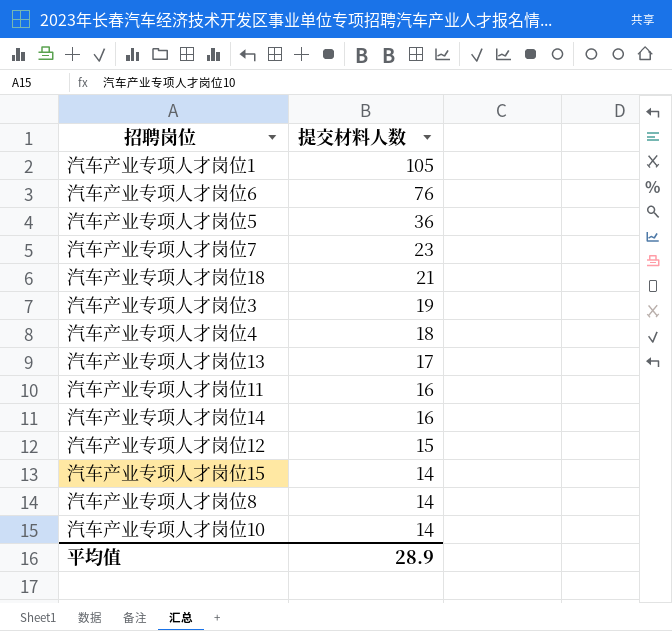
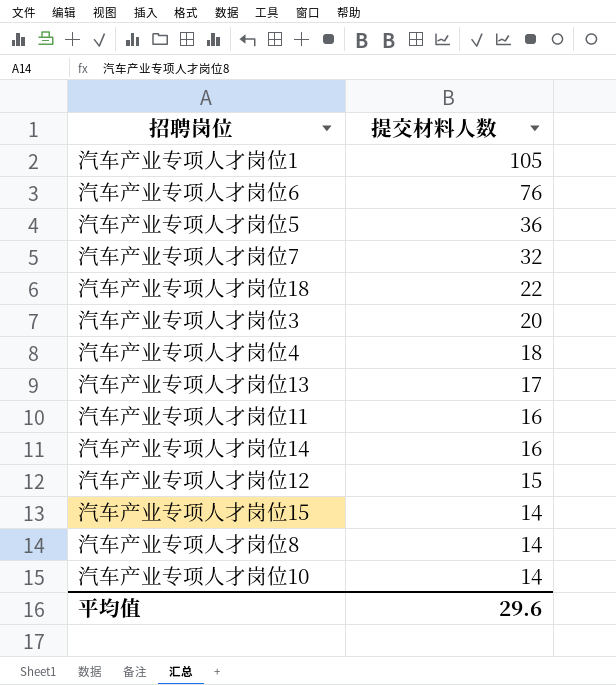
汽车产业专项人才岗位7 | 提交材料人数: 23 -> 32
汽车产业专项人才岗位18 | 提交材料人数: 21 -> 22
汽车产业专项人才岗位3 | 提交材料人数: 19 -> 20
平均值 | 提交材料人数: 28.9 -> 29.6

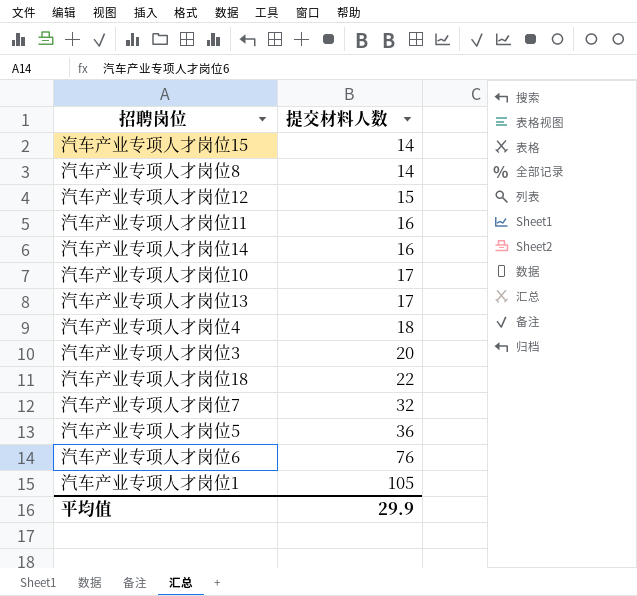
row order: 提交材料人数 descending -> 提交材料人数 ascending
汽车产业专项人才岗位10 | 提交材料人数: 14 -> 17
平均值 | 提交材料人数: 29.6 -> 29.9

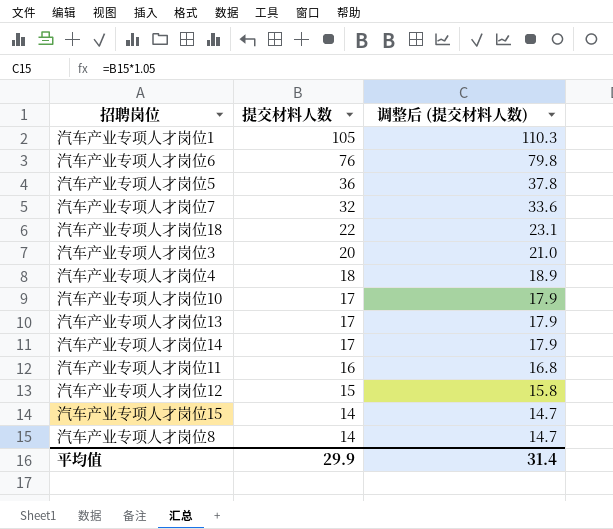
row order: 提交材料人数 ascending -> 提交材料人数 descending
column 调整后 (提交材料人数) | formula: none -> [提交材料人数] * 1.05
汽车产业专项人才岗位14 | 提交材料人数: 16 -> 17

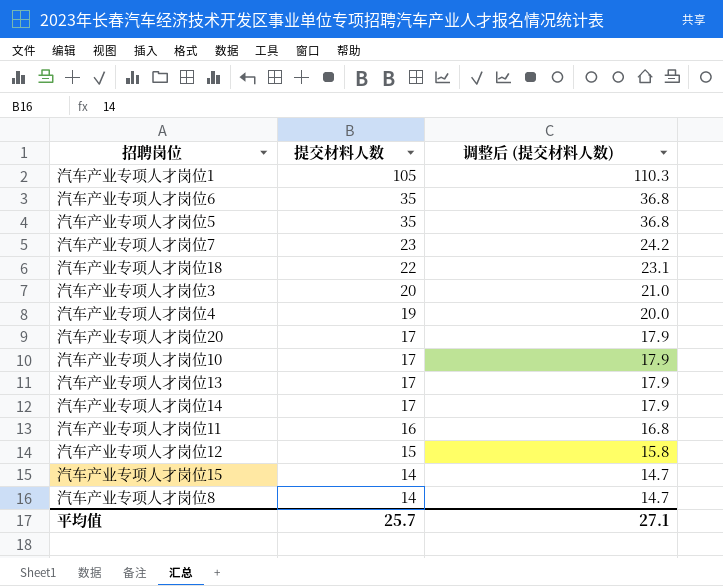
汽车产业专项人才岗位6 | 提交材料人数: 76 -> 35
汽车产业专项人才岗位6 | 调整后 (提交材料人数): 79.8 -> 36.8
汽车产业专项人才岗位5 | 提交材料人数: 36 -> 35
汽车产业专项人才岗位5 | 调整后 (提交材料人数): 37.8 -> 36.8
汽车产业专项人才岗位7 | 提交材料人数: 32 -> 23
汽车产业专项人才岗位7 | 调整后 (提交材料人数): 33.6 -> 24.2
汽车产业专项人才岗位4 | 提交材料人数: 18 -> 19
汽车产业专项人才岗位4 | 调整后 (提交材料人数): 18.9 -> 20.0
row 汽车产业专项人才岗位20: none -> 17 | 17.9
平均值 | 提交材料人数: 29.9 -> 25.7
平均值 | 调整后 (提交材料人数): 31.4 -> 27.1

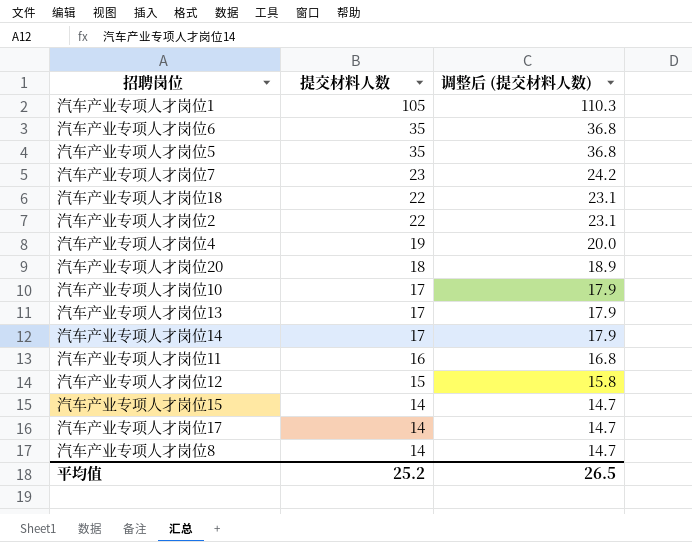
row 汽车产业专项人才岗位3: 20 | 21.0 -> none
row 汽车产业专项人才岗位2: none -> 22 | 23.1
汽车产业专项人才岗位20 | 提交材料人数: 17 -> 18
汽车产业专项人才岗位20 | 调整后 (提交材料人数): 17.9 -> 18.9
row 汽车产业专项人才岗位17: none -> 14 | 14.7
平均值 | 提交材料人数: 25.7 -> 25.2
平均值 | 调整后 (提交材料人数): 27.1 -> 26.5

